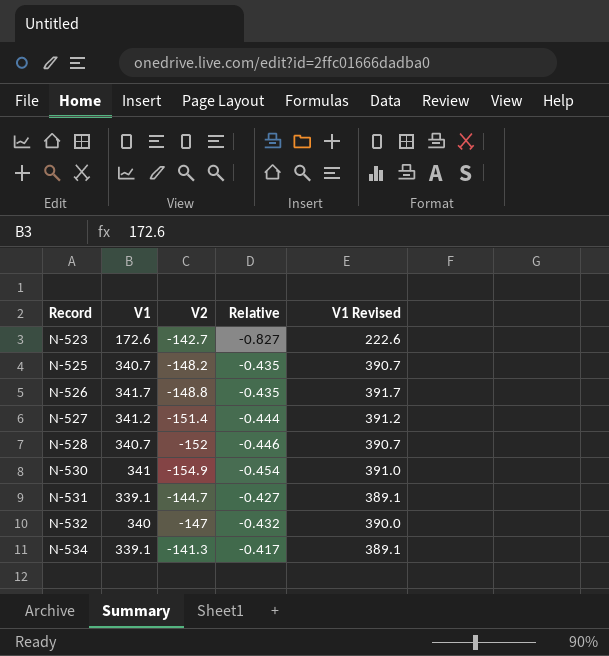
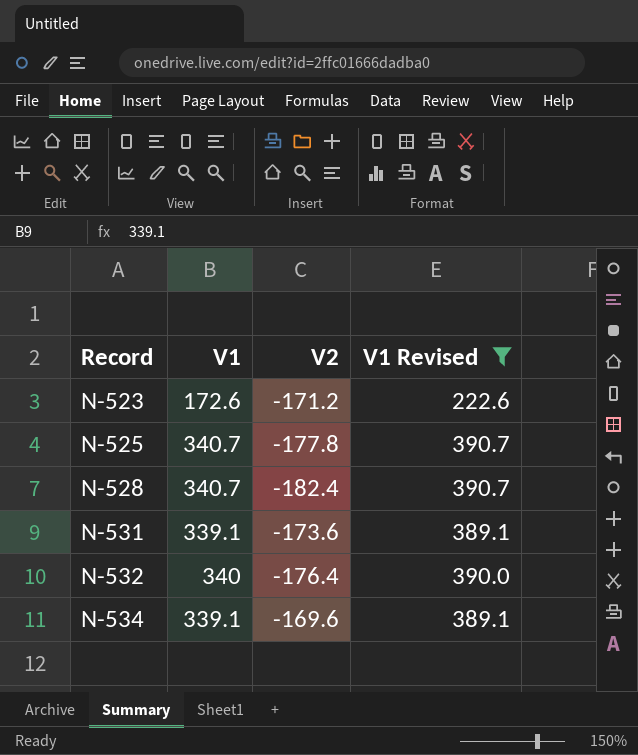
filter: none -> V1 Revised <= 390.7
column Relative | formula: [V2] / [V1] -> none
N-523 | V2: -142.7 -> -171.2
N-525 | V2: -148.2 -> -177.8
N-528 | V2: -152 -> -182.4
N-531 | V2: -144.7 -> -173.6
N-532 | V2: -147 -> -176.4
N-534 | V2: -141.3 -> -169.6

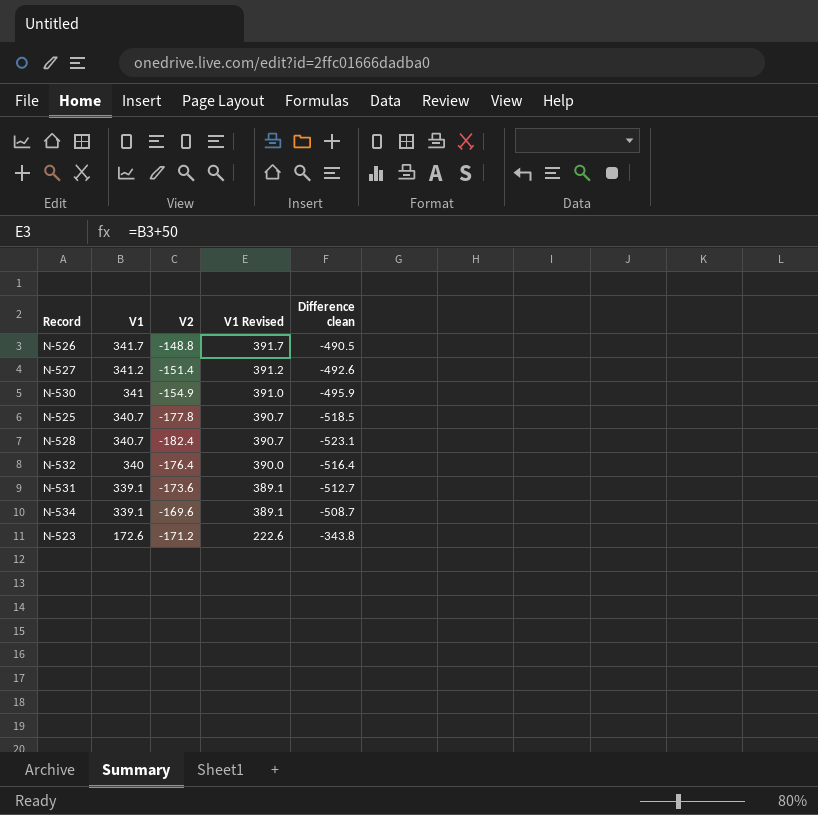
filter: V1 Revised <= 390.7 -> none
row order: Record ascending -> V1 descending
column Difference clean | formula: none -> [V2] - [V1]

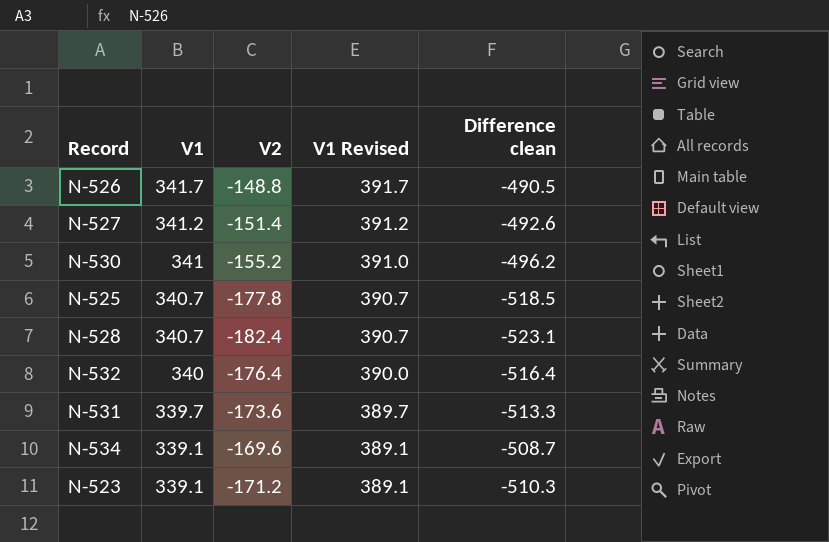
N-530 | V2: -154.9 -> -155.2
N-530 | Difference clean: -495.9 -> -496.2
N-531 | V1: 339.1 -> 339.7
N-531 | V1 Revised: 389.1 -> 389.7
N-531 | Difference clean: -512.7 -> -513.3
N-523 | V1: 172.6 -> 339.1
N-523 | V1 Revised: 222.6 -> 389.1
N-523 | Difference clean: -343.8 -> -510.3

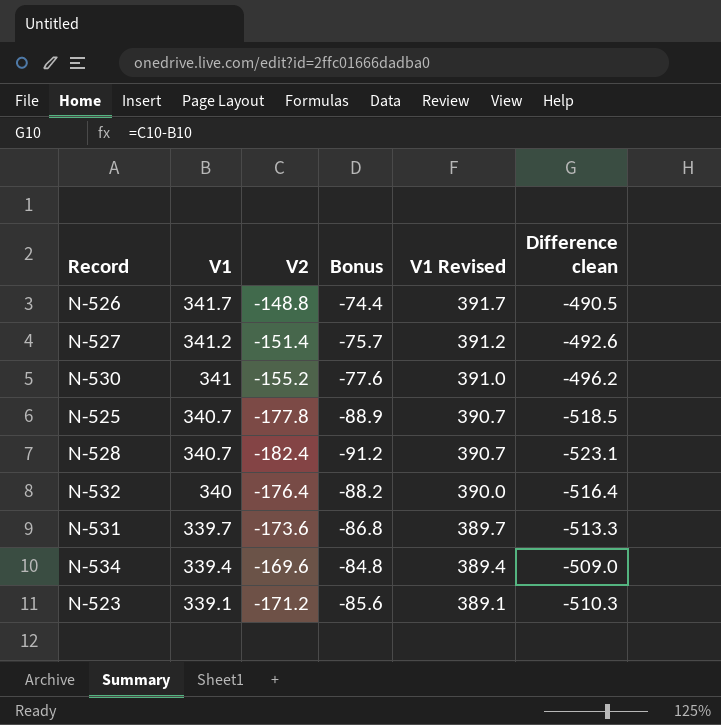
column Bonus | formula: none -> [V2] * 0.5
N-534 | V1: 339.1 -> 339.4
N-534 | V1 Revised: 389.1 -> 389.4
N-534 | Difference clean: -508.7 -> -509.0

